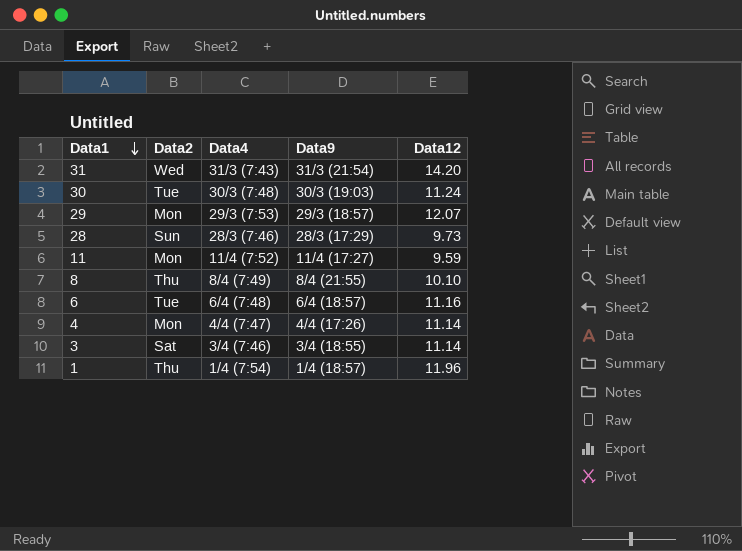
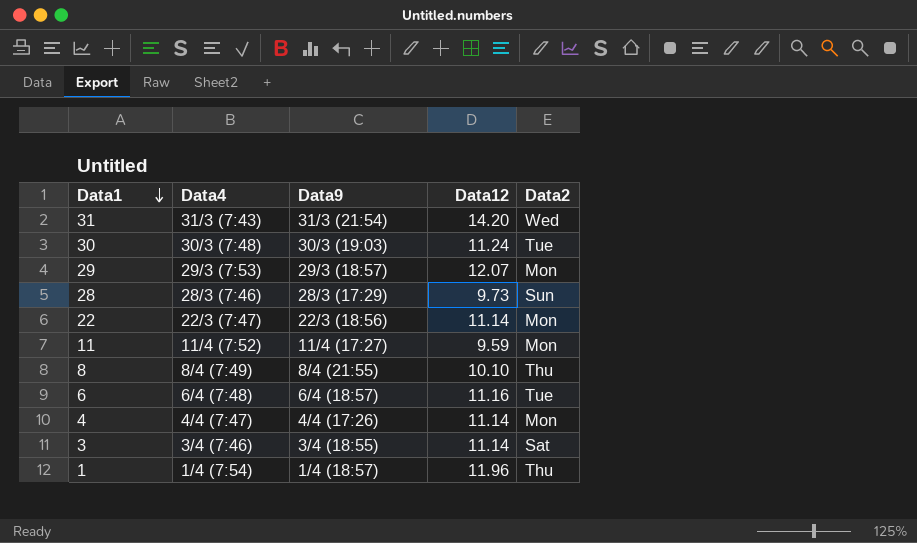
column Data2 | position: 2 -> 5
row 22: none -> 22/3 (7:47) | 22/3 (18:56) | 11.14 | Mon

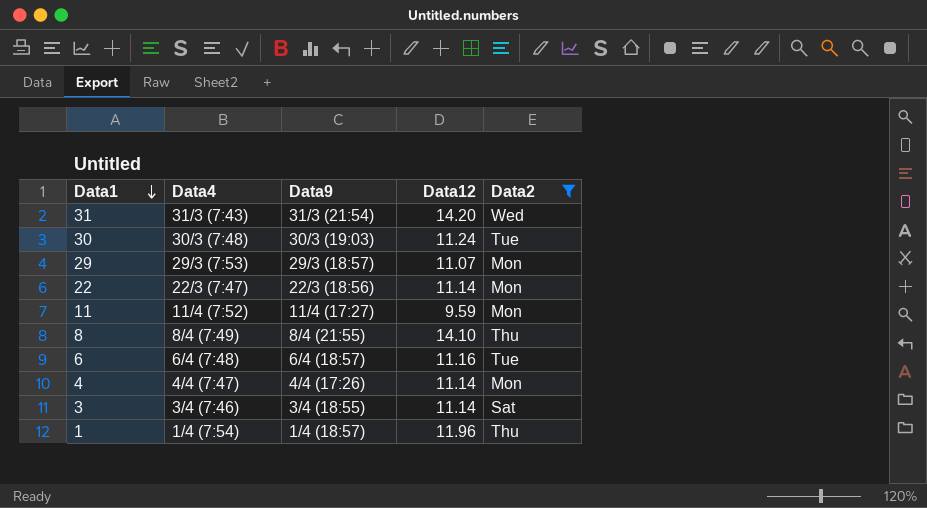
filter: none -> Data2 != Sun
29 | Data12: 12.07 -> 11.07
8 | Data12: 10.10 -> 14.10

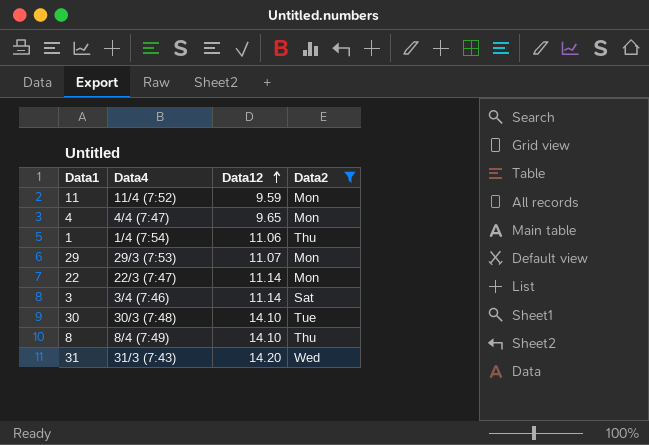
row order: Data1 descending -> Data12 ascending
column Data9 | position: 3 -> none
row 6: 6/4 (7:48) | 6/4 (18:57) | 11.16 | Tue -> none
4 | Data12: 11.14 -> 9.65
1 | Data12: 11.96 -> 11.06
30 | Data12: 11.24 -> 14.10

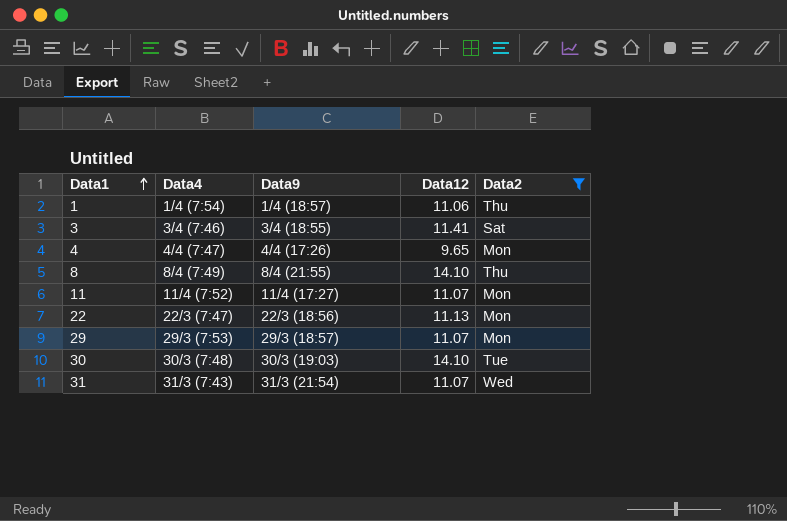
row order: Data12 ascending -> Data1 ascending
column Data9 | position: none -> 3
3 | Data12: 11.14 -> 11.41
11 | Data12: 9.59 -> 11.07
22 | Data12: 11.14 -> 11.13
31 | Data12: 14.20 -> 11.07

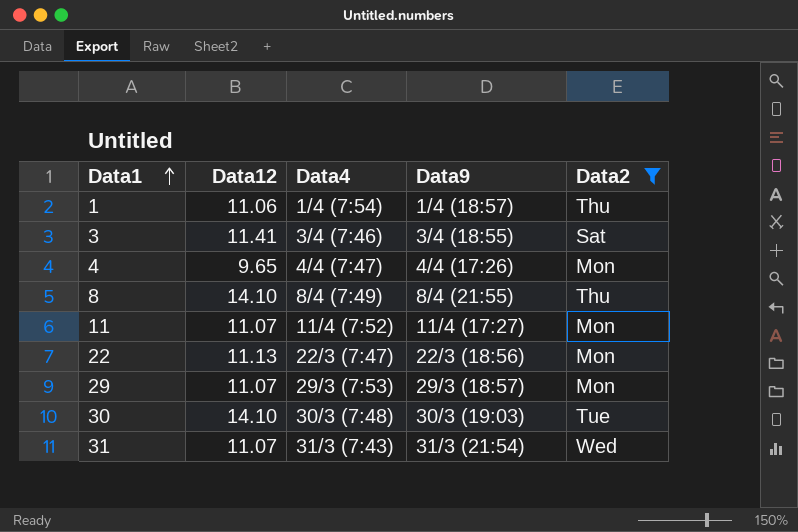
column Data12 | position: 4 -> 2

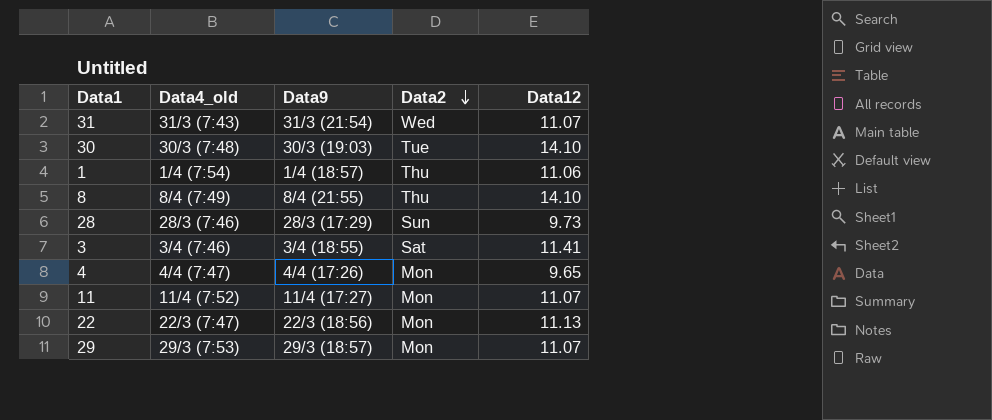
filter: Data2 != Sun -> none
row order: Data1 ascending -> Data2 descending
column name: Data4 -> Data4_old
column Data12 | position: 2 -> 5

